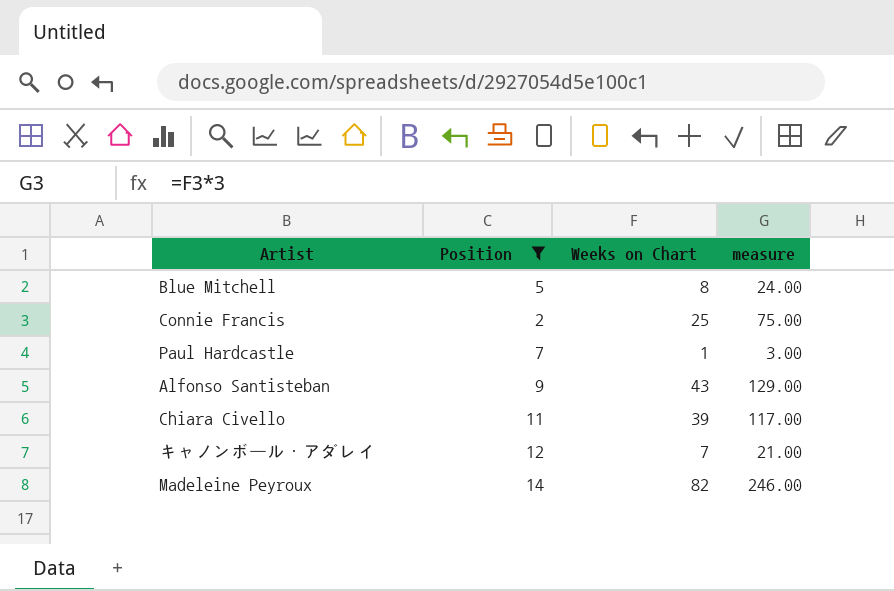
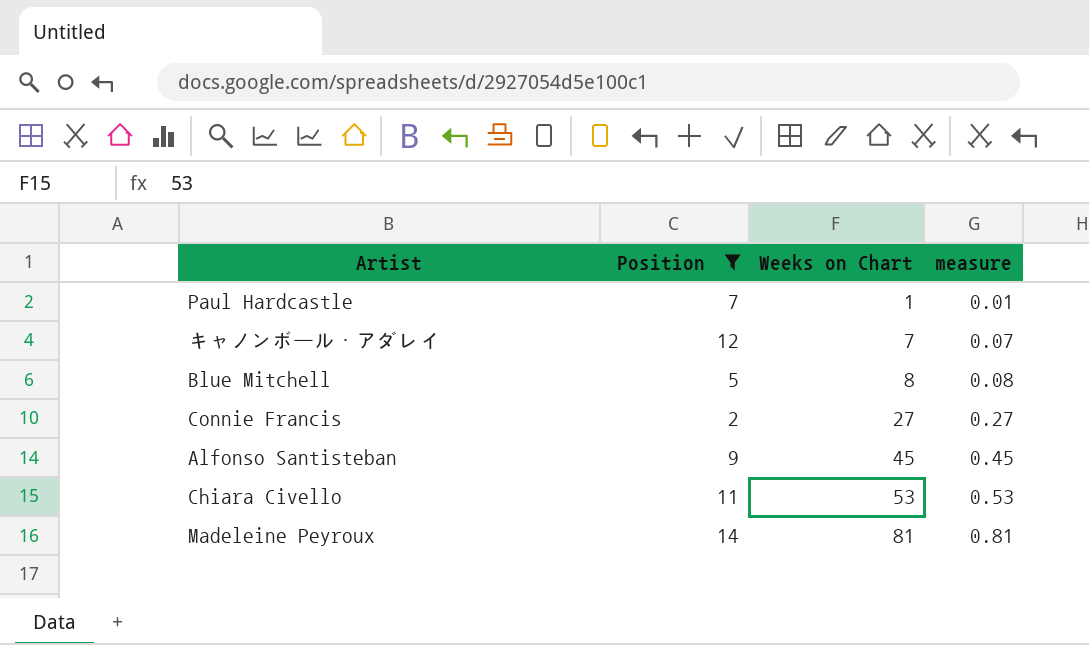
row order: none -> Weeks on Chart ascending
column measure | formula: [Weeks on Chart] * 3 -> [Weeks on Chart] * 0.01
Connie Francis | Weeks on Chart: 25 -> 27
Alfonso Santisteban | Weeks on Chart: 43 -> 45
Chiara Civello | Weeks on Chart: 39 -> 53
Madeleine Peyroux | Weeks on Chart: 82 -> 81

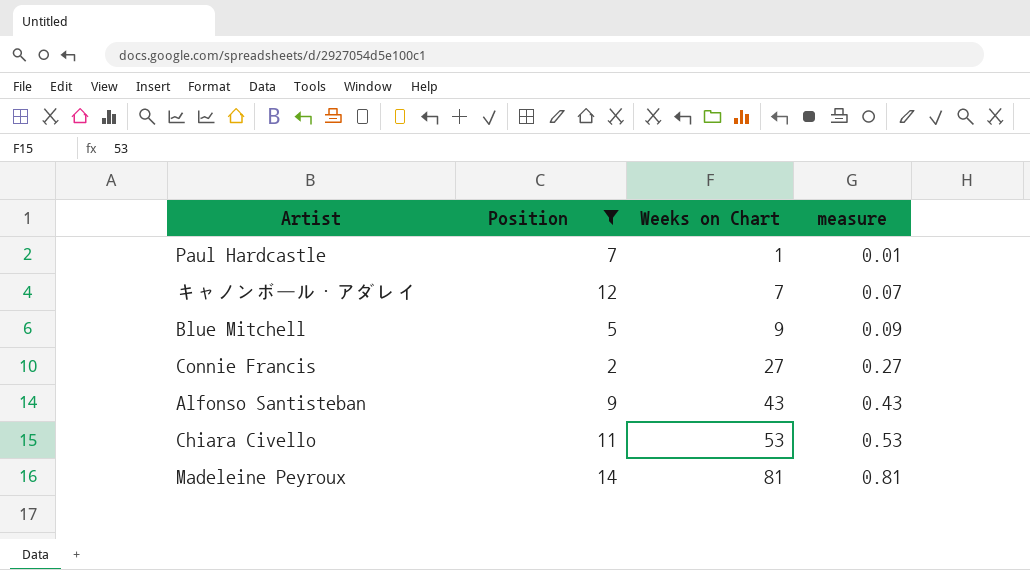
Blue Mitchell | Weeks on Chart: 8 -> 9
Blue Mitchell | measure: 0.08 -> 0.09
Alfonso Santisteban | Weeks on Chart: 45 -> 43
Alfonso Santisteban | measure: 0.45 -> 0.43

